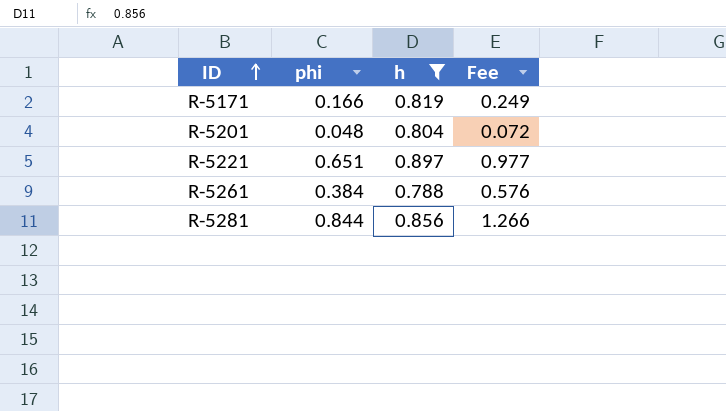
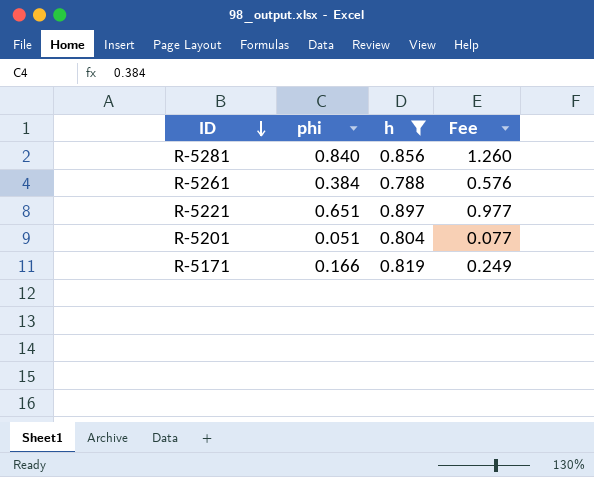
row order: ID ascending -> ID descending
R-5281 | phi: 0.844 -> 0.840
R-5281 | Fee: 1.266 -> 1.260
R-5201 | phi: 0.048 -> 0.051
R-5201 | Fee: 0.072 -> 0.077

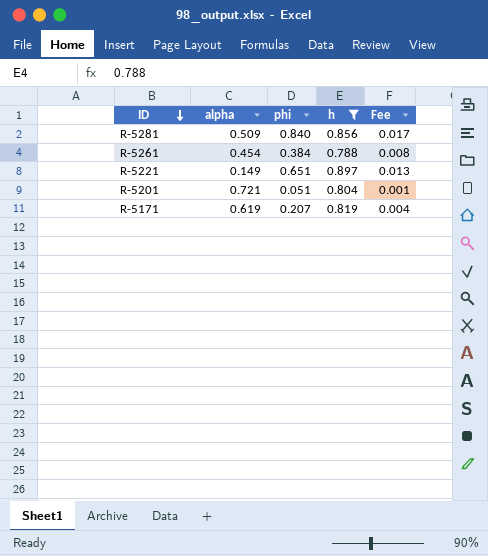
column alpha | position: none -> 2
column Fee | formula: [phi] * 1.5 -> [phi] * 0.02
R-5171 | phi: 0.166 -> 0.207

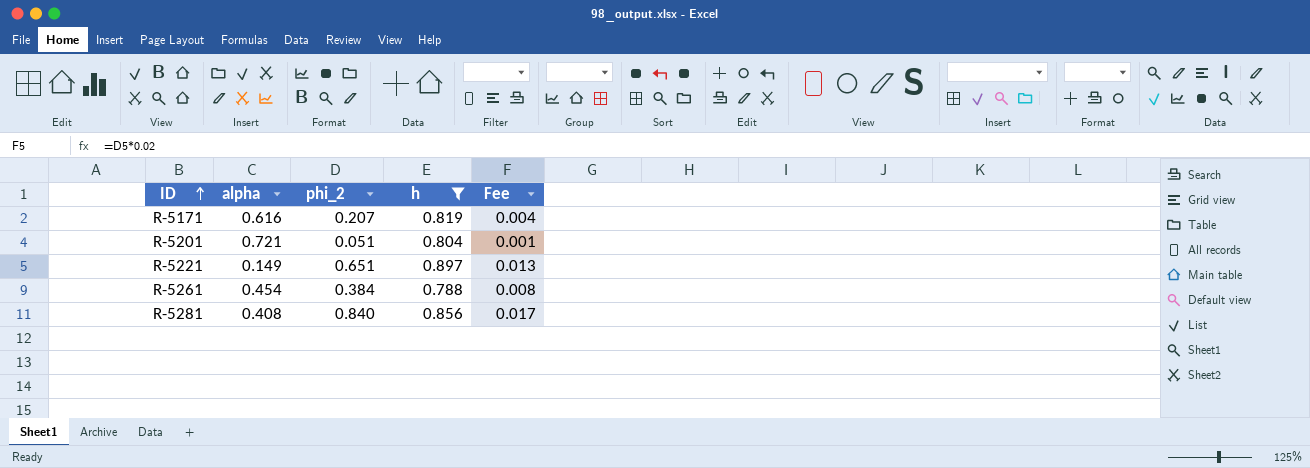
row order: ID descending -> ID ascending
column name: phi -> phi_2
R-5171 | alpha: 0.619 -> 0.616
R-5281 | alpha: 0.509 -> 0.408

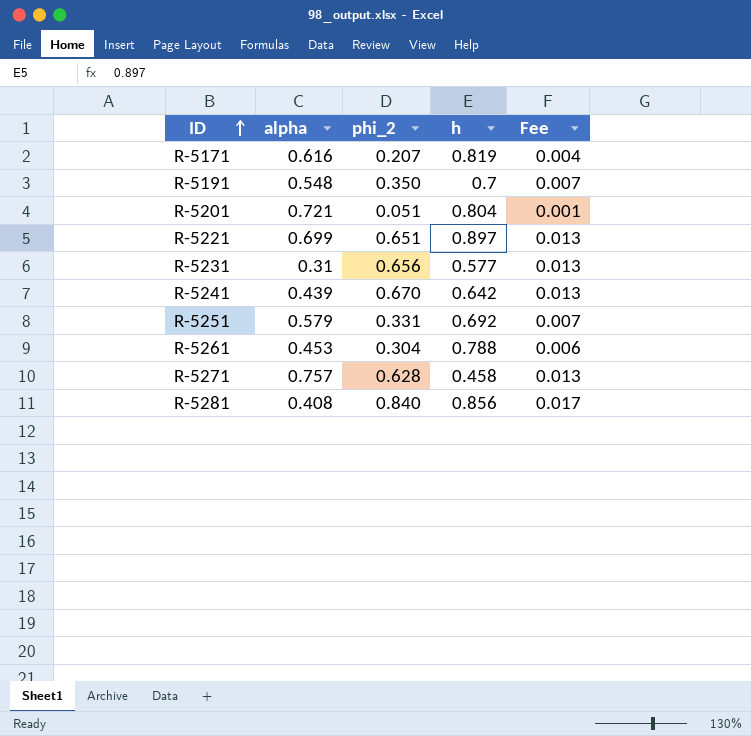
filter: h >= 0.788 -> none
R-5221 | alpha: 0.149 -> 0.699
R-5261 | alpha: 0.454 -> 0.453
R-5261 | phi_2: 0.384 -> 0.304
R-5261 | Fee: 0.008 -> 0.006

